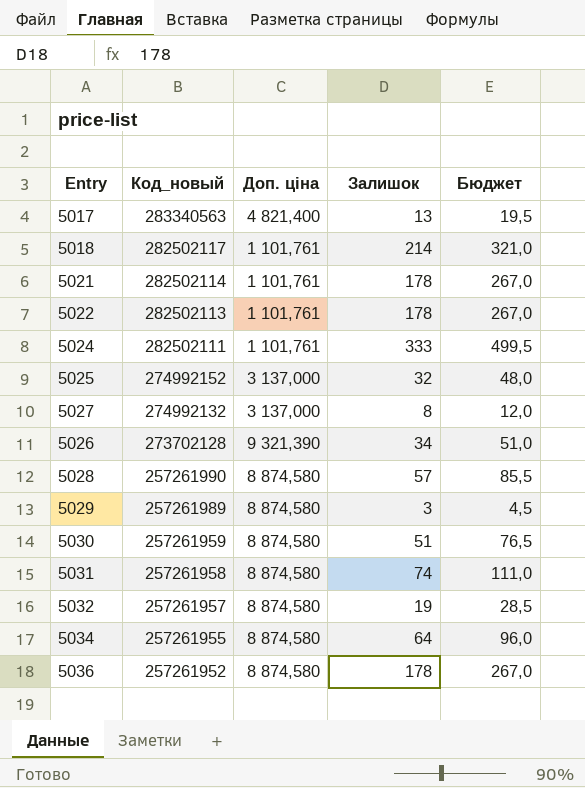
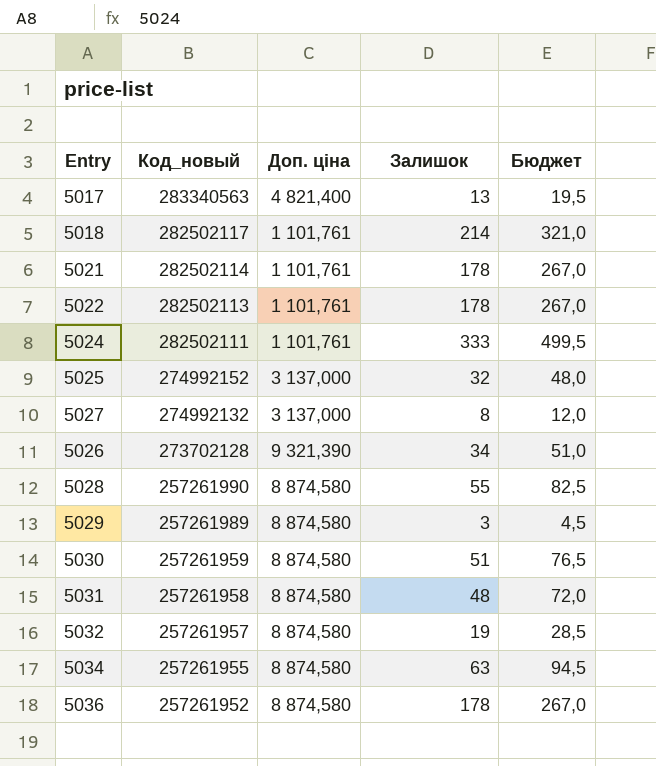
5028 | Залишок: 57 -> 55
5028 | Бюджет: 85,5 -> 82,5
5031 | Залишок: 74 -> 48
5031 | Бюджет: 111,0 -> 72,0
5034 | Залишок: 64 -> 63
5034 | Бюджет: 96,0 -> 94,5

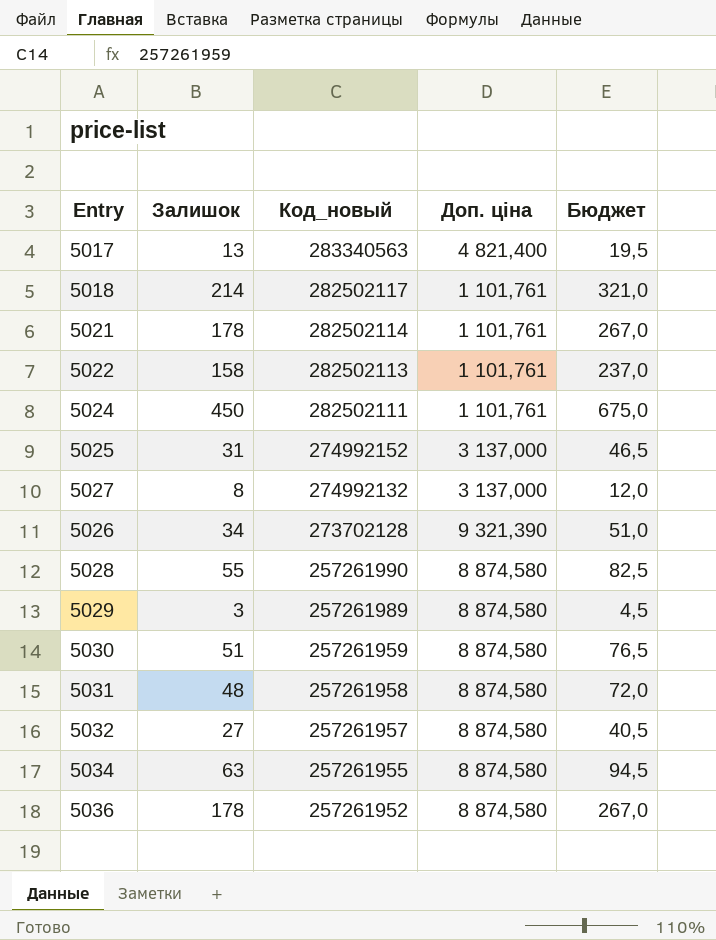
column Залишок | position: 4 -> 2
5022 | Залишок: 178 -> 158
5022 | Бюджет: 267,0 -> 237,0
5024 | Залишок: 333 -> 450
5024 | Бюджет: 499,5 -> 675,0
5025 | Залишок: 32 -> 31
5025 | Бюджет: 48,0 -> 46,5
5032 | Залишок: 19 -> 27
5032 | Бюджет: 28,5 -> 40,5

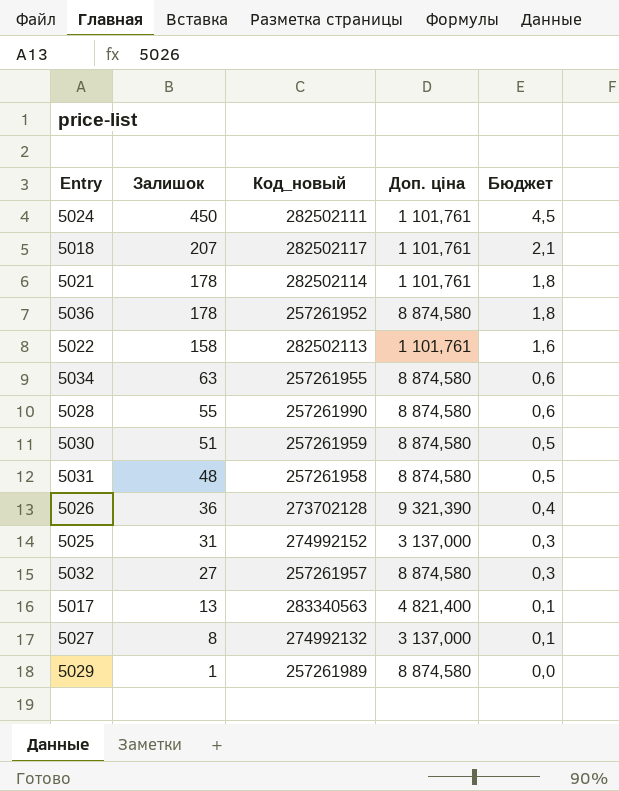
row order: Код_новый descending -> Залишок descending
column Бюджет | formula: [Залишок] * 1,5 -> [Залишок] * 0,01
5018 | Залишок: 214 -> 207
5026 | Залишок: 34 -> 36
5029 | Залишок: 3 -> 1

